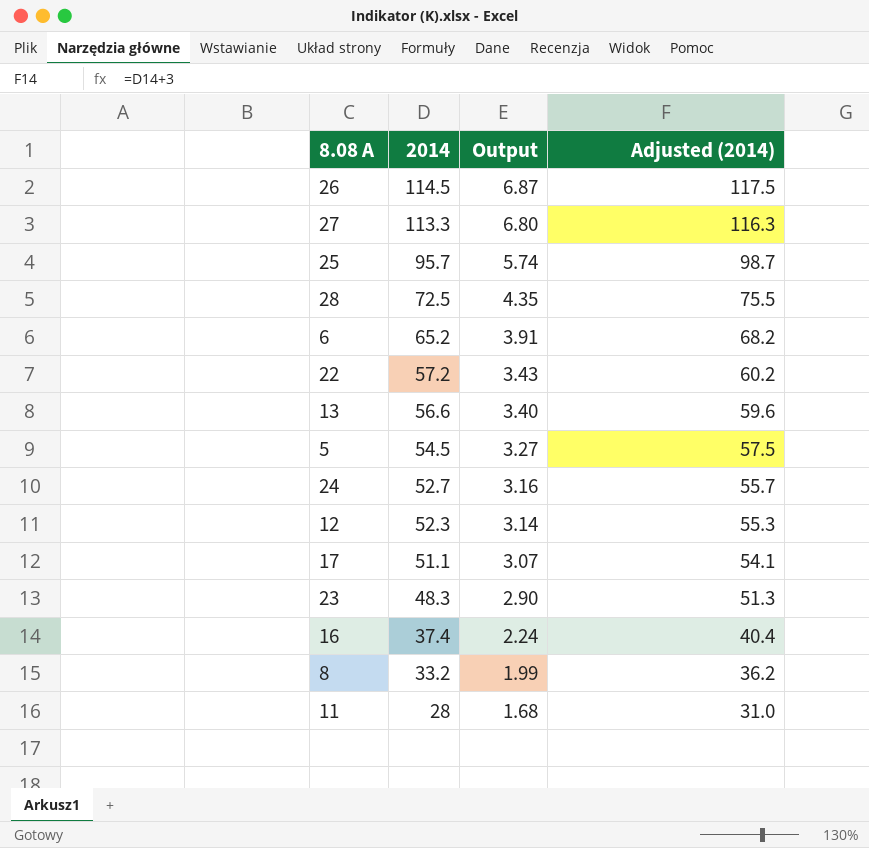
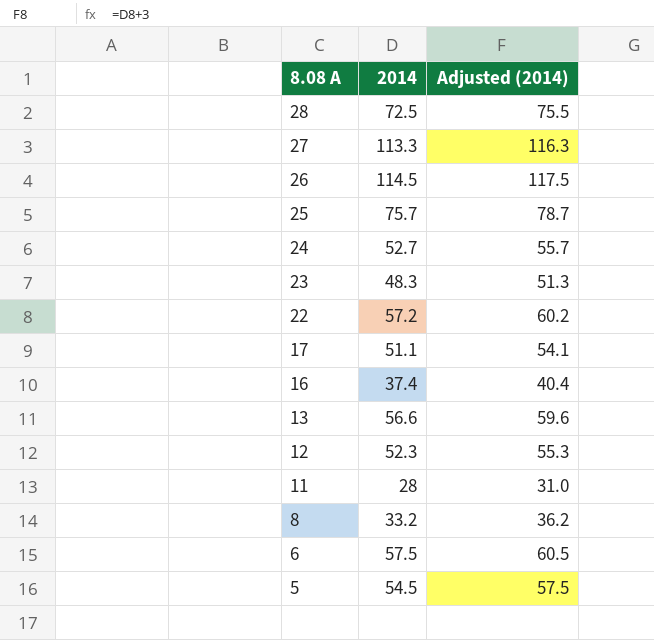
row order: 2014 descending -> 8.08 A descending
column Output | formula: [2014] * 0.06 -> none
25 | 2014: 95.7 -> 75.7
25 | Adjusted (2014): 98.7 -> 78.7
6 | 2014: 65.2 -> 57.5
6 | Adjusted (2014): 68.2 -> 60.5

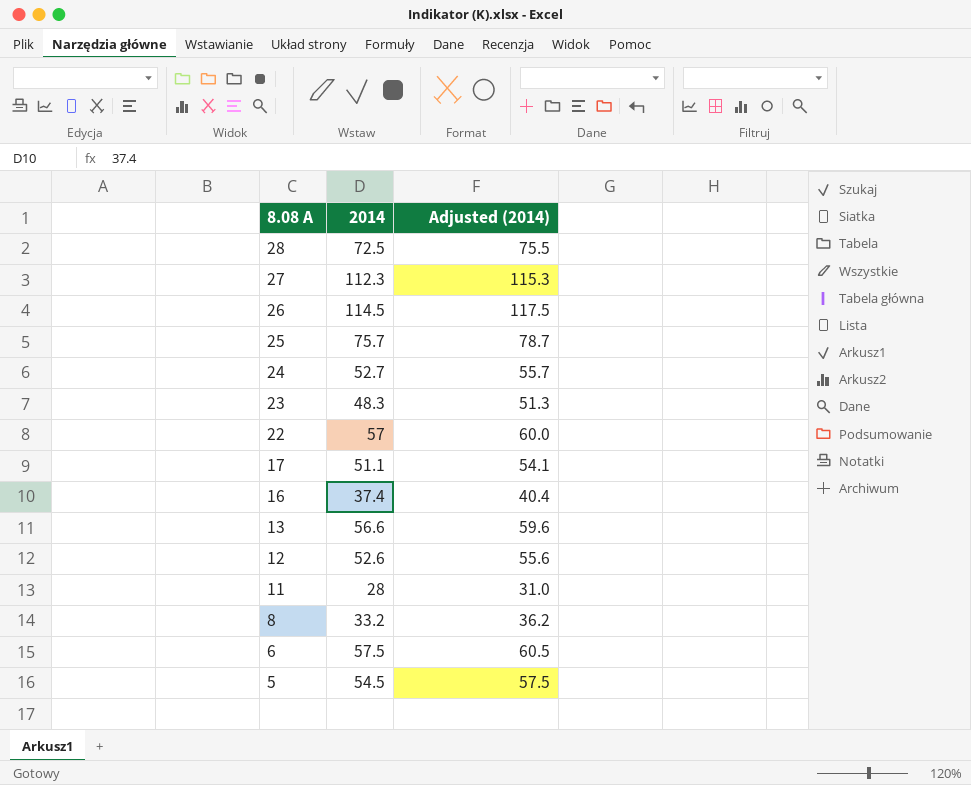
27 | 2014: 113.3 -> 112.3
27 | Adjusted (2014): 116.3 -> 115.3
22 | 2014: 57.2 -> 57
22 | Adjusted (2014): 60.2 -> 60.0
12 | 2014: 52.3 -> 52.6
12 | Adjusted (2014): 55.3 -> 55.6

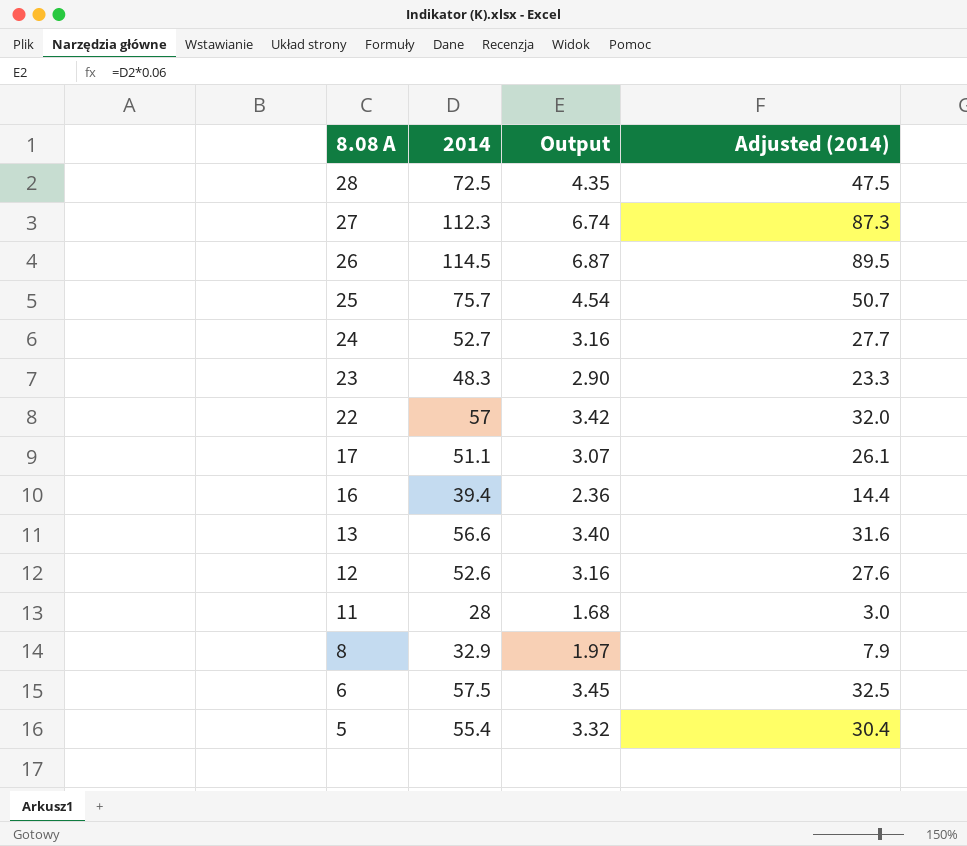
column Output | formula: none -> [2014] * 0.06
column Adjusted (2014) | formula: [2014] + 3 -> [2014] - 25
16 | 2014: 37.4 -> 39.4
8 | 2014: 33.2 -> 32.9
5 | 2014: 54.5 -> 55.4

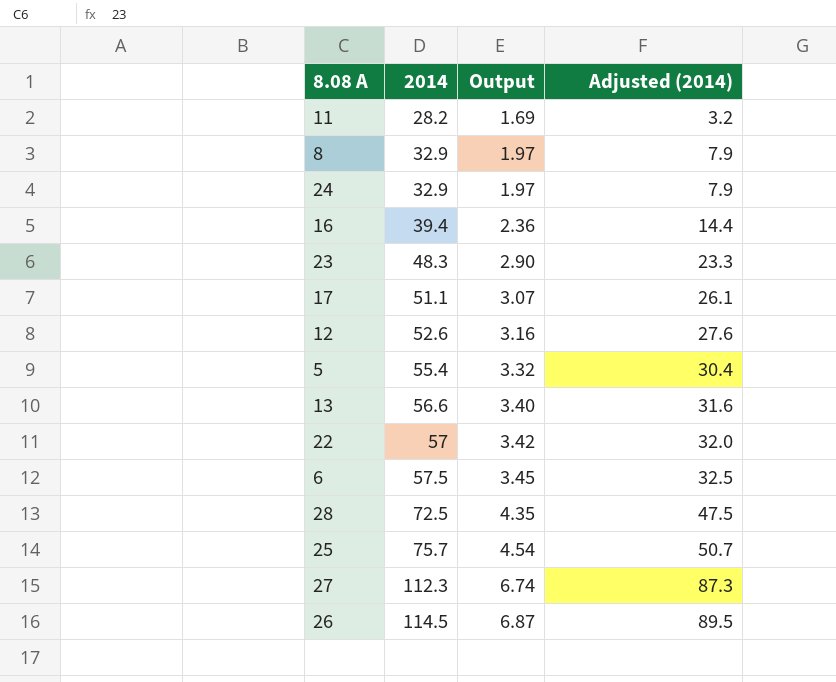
row order: 8.08 A descending -> 2014 ascending
11 | 2014: 28 -> 28.2
11 | Output: 1.68 -> 1.69
11 | Adjusted (2014): 3.0 -> 3.2
24 | 2014: 52.7 -> 32.9
24 | Output: 3.16 -> 1.97
24 | Adjusted (2014): 27.7 -> 7.9

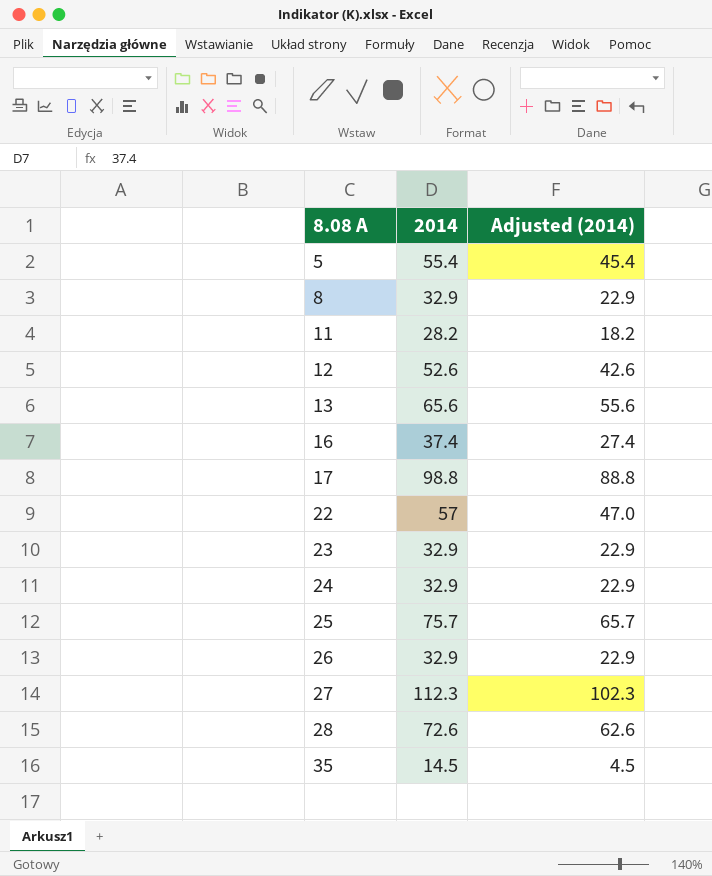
row order: 2014 ascending -> 8.08 A ascending
column Output | formula: [2014] * 0.06 -> none
column Adjusted (2014) | formula: [2014] - 25 -> [2014] - 10
row 6: 57.5 | 3.45 | 32.5 -> none
13 | 2014: 56.6 -> 65.6
16 | 2014: 39.4 -> 37.4
17 | 2014: 51.1 -> 98.8
23 | 2014: 48.3 -> 32.9
26 | 2014: 114.5 -> 32.9
28 | 2014: 72.5 -> 72.6
row 35: none -> 14.5 | 4.5

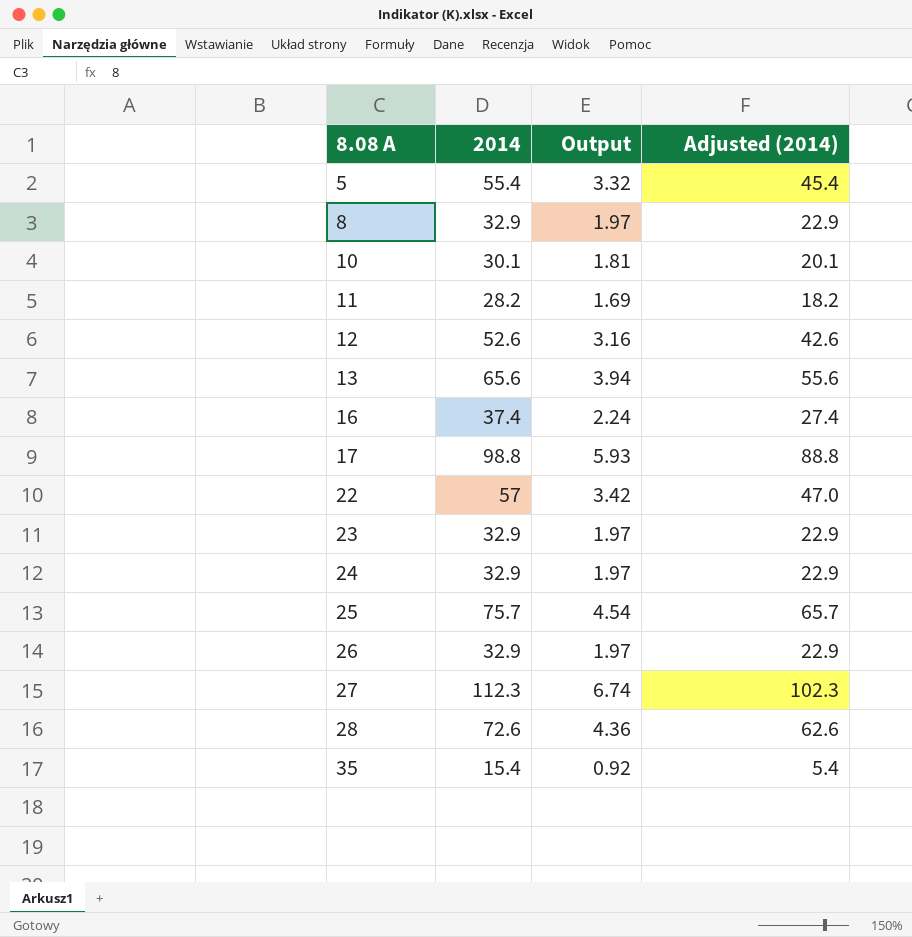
column Output | formula: none -> [2014] * 0.06
row 10: none -> 30.1 | 1.81 | 20.1
35 | 2014: 14.5 -> 15.4
35 | Adjusted (2014): 4.5 -> 5.4

